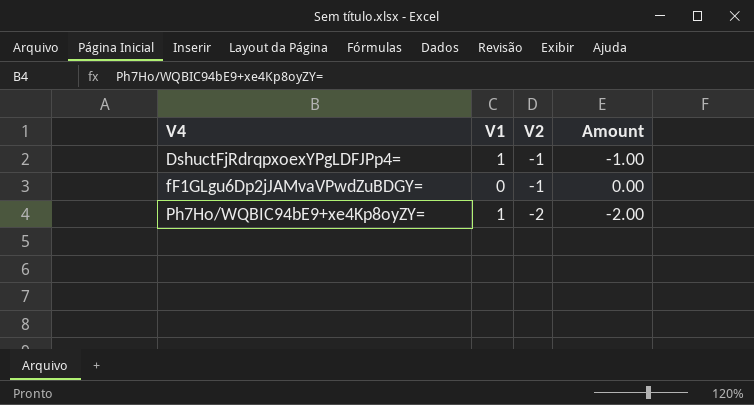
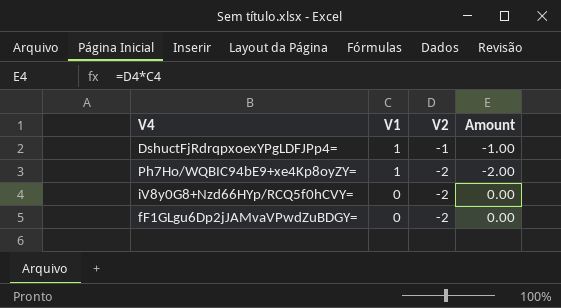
row order: V4 ascending -> V1 descending
row iV8y0G8+Nzd66HYp/RCQ5f0hCVY=: none -> 0 | -2 | 0.00
fF1GLgu6Dp2jJAMvaVPwdZuBDGY= | V2: -1 -> -2

